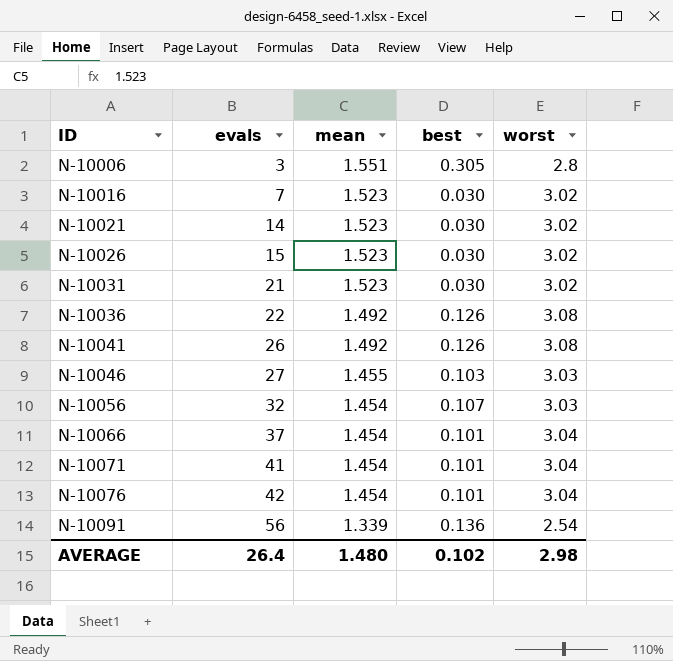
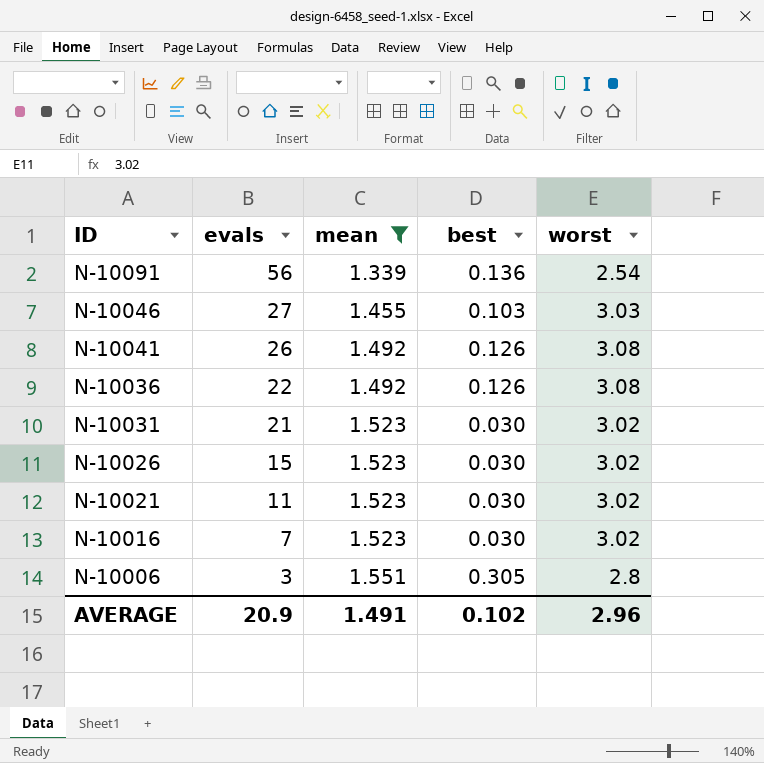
filter: none -> mean != 1.454
row order: ID ascending -> ID descending
N-10021 | evals: 14 -> 11
AVERAGE | evals: 26.4 -> 20.9
AVERAGE | mean: 1.480 -> 1.491
AVERAGE | worst: 2.98 -> 2.96

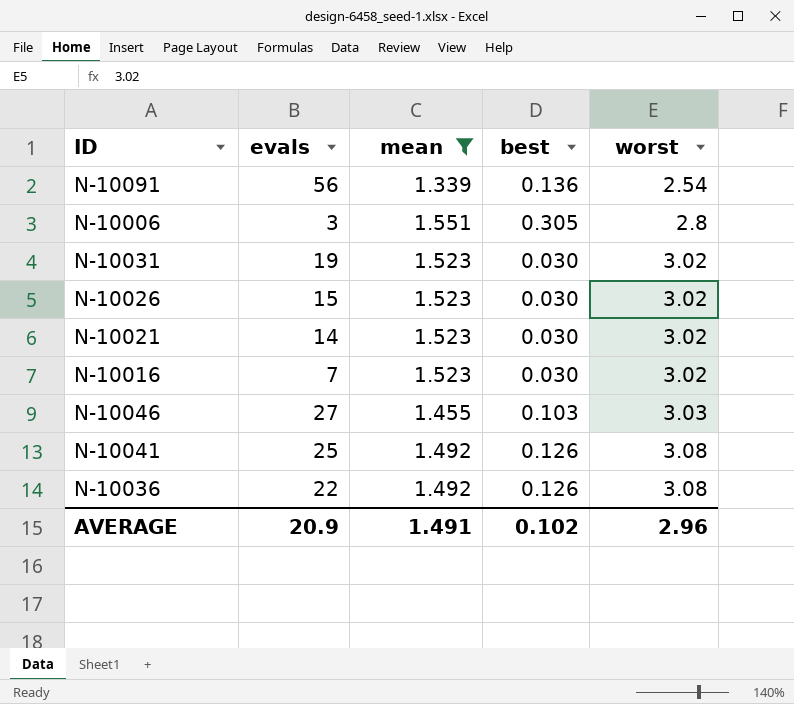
row order: ID descending -> worst ascending
N-10031 | evals: 21 -> 19
N-10021 | evals: 11 -> 14
N-10041 | evals: 26 -> 25

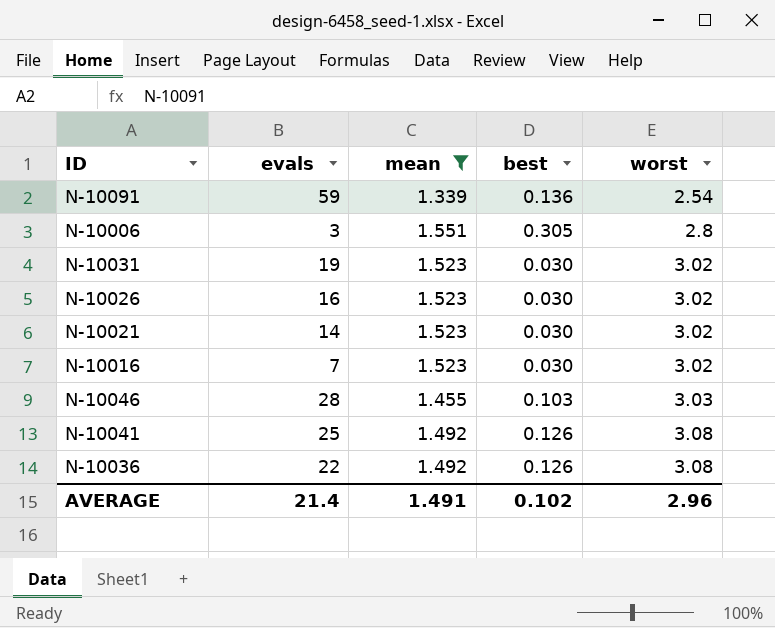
N-10091 | evals: 56 -> 59
N-10026 | evals: 15 -> 16
N-10046 | evals: 27 -> 28
AVERAGE | evals: 20.9 -> 21.4

